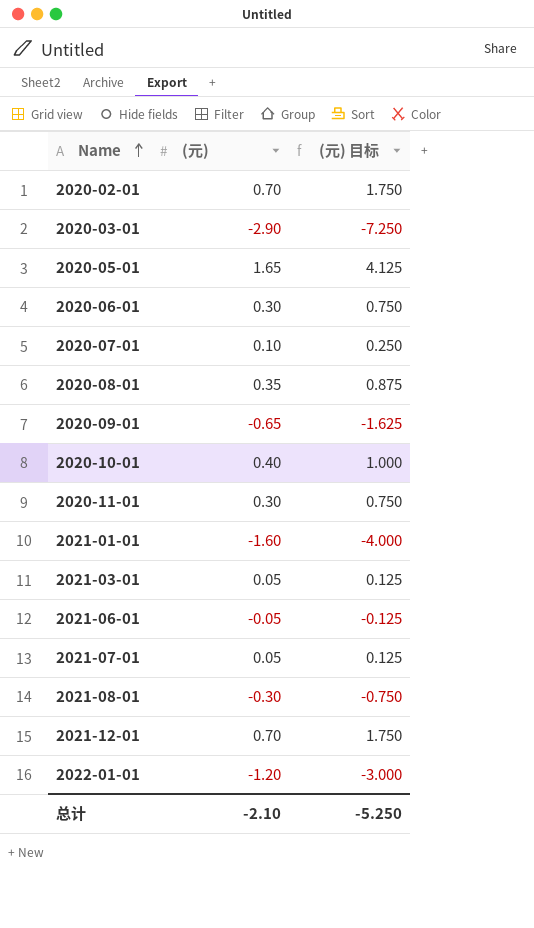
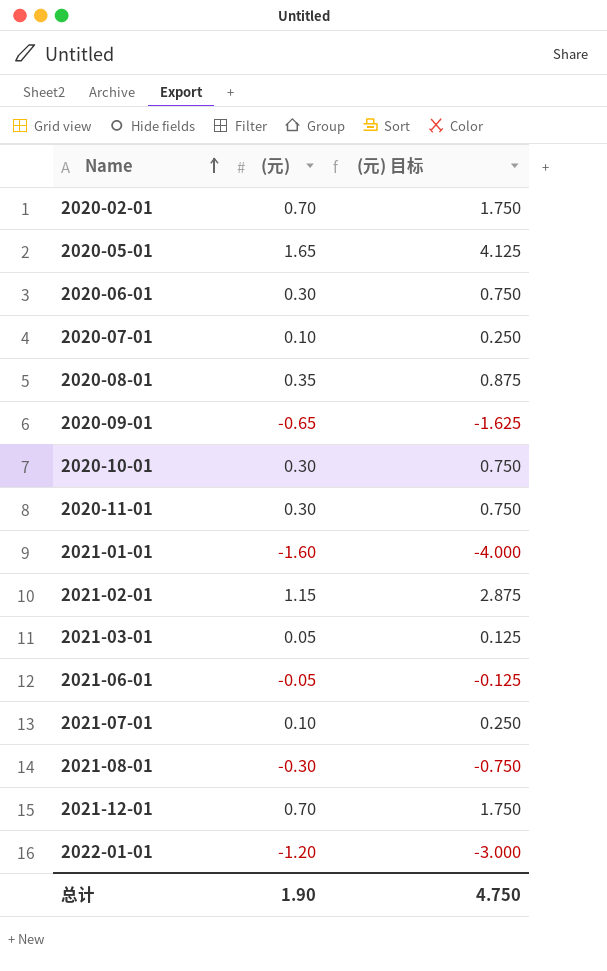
row 2020-03-01: -2.90 | -7.250 -> none
2020-10-01 | (元): 0.40 -> 0.30
2020-10-01 | (元) 目标: 1.000 -> 0.750
row 2021-02-01: none -> 1.15 | 2.875
2021-07-01 | (元): 0.05 -> 0.10
2021-07-01 | (元) 目标: 0.125 -> 0.250
总计 | (元): -2.10 -> 1.90
总计 | (元) 目标: -5.250 -> 4.750

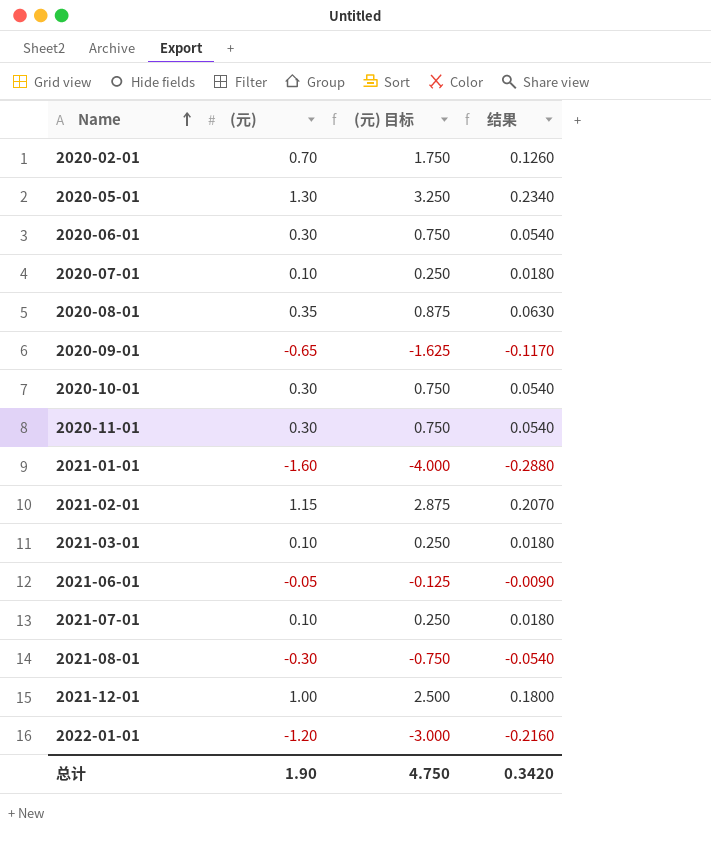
column 结果 | formula: none -> [(元)] * 0.18
2020-05-01 | (元): 1.65 -> 1.30
2020-05-01 | (元) 目标: 4.125 -> 3.250
2021-03-01 | (元): 0.05 -> 0.10
2021-03-01 | (元) 目标: 0.125 -> 0.250
2021-12-01 | (元): 0.70 -> 1.00
2021-12-01 | (元) 目标: 1.750 -> 2.500

